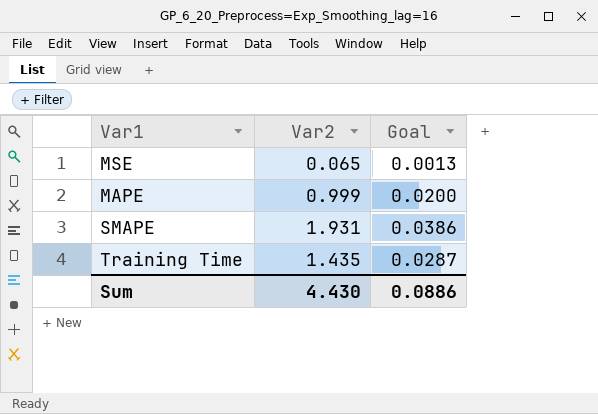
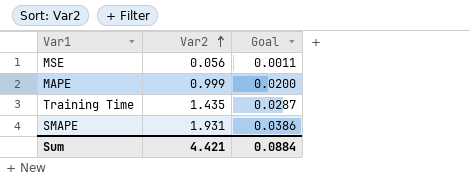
row order: none -> Var2 ascending
MSE | Var2: 0.065 -> 0.056
MSE | Goal: 0.0013 -> 0.0011
Sum | Var2: 4.430 -> 4.421
Sum | Goal: 0.0886 -> 0.0884

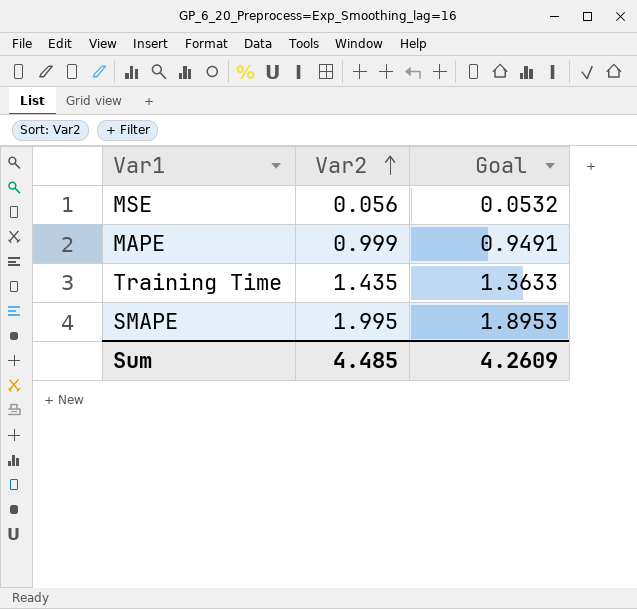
column Goal | formula: [Var2] * 0.02 -> [Var2] * 0.95
SMAPE | Var2: 1.931 -> 1.995
Sum | Var2: 4.421 -> 4.485
Sum | Goal: 0.0884 -> 4.2609

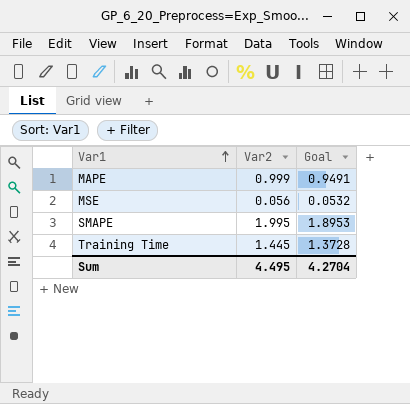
row order: Var2 ascending -> Var1 ascending
Training Time | Var2: 1.435 -> 1.445
Training Time | Goal: 1.3633 -> 1.3728
Sum | Var2: 4.485 -> 4.495
Sum | Goal: 4.2609 -> 4.2704

